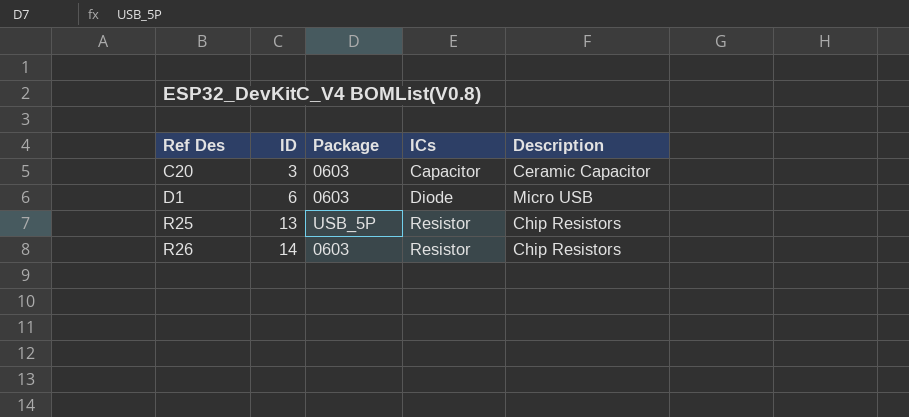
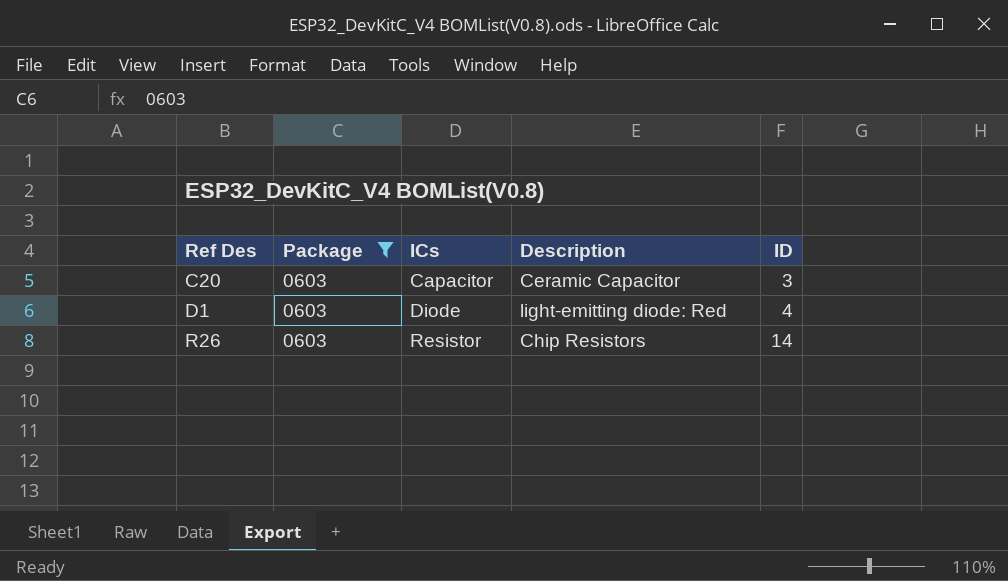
filter: none -> Package = 0603
column ID | position: 2 -> 5
D1 | Description: Micro USB -> light-emitting diode: Red
D1 | ID: 6 -> 4

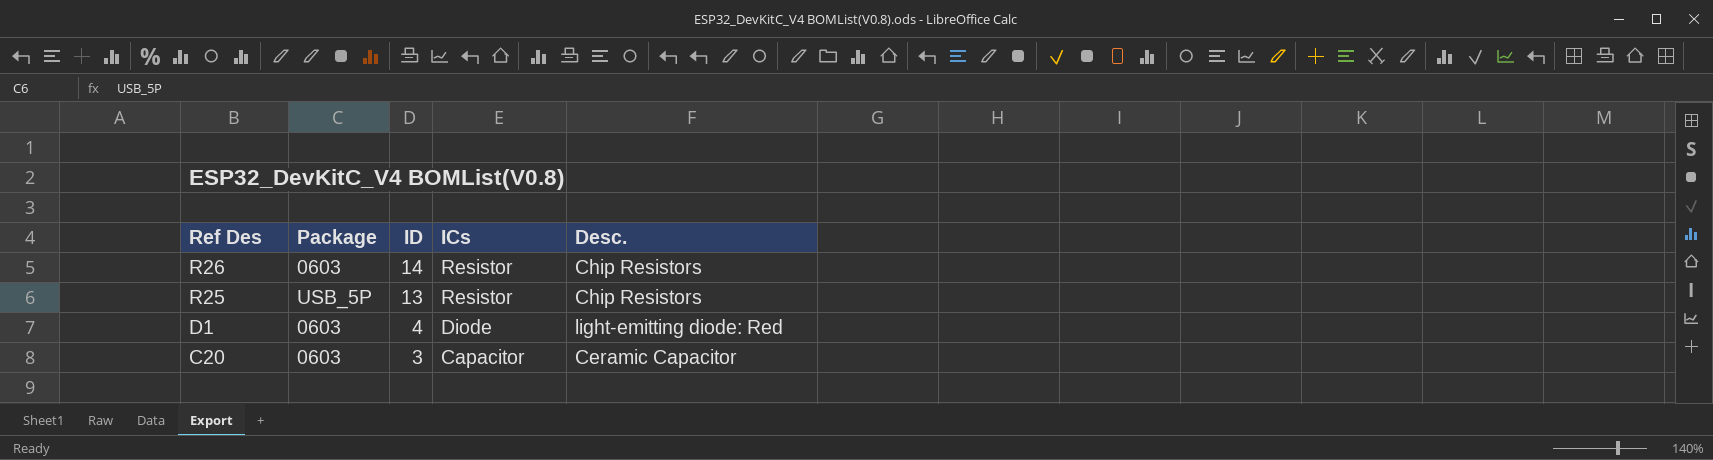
filter: Package = 0603 -> none
row order: Ref Des ascending -> Ref Des descending
column ID | position: 5 -> 3
column name: Description -> Desc.

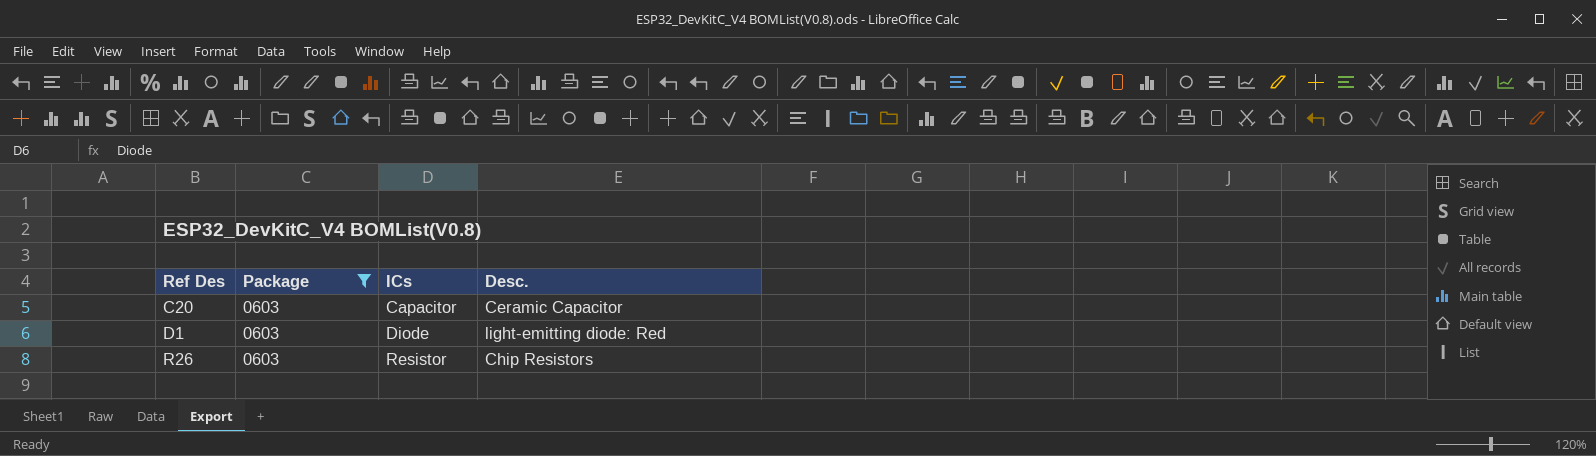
filter: none -> Package = 0603
row order: Ref Des descending -> Ref Des ascending
column ID | position: 3 -> none

